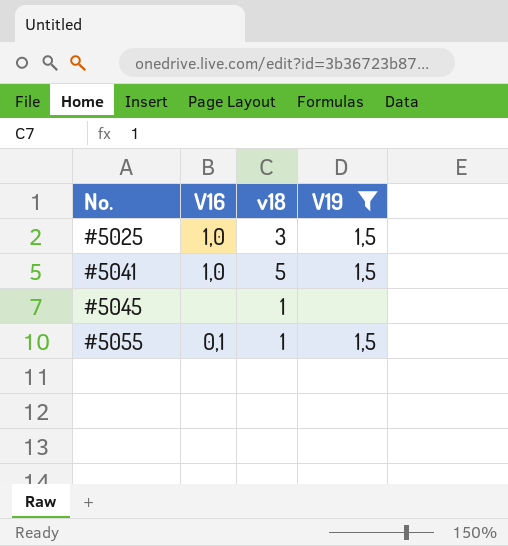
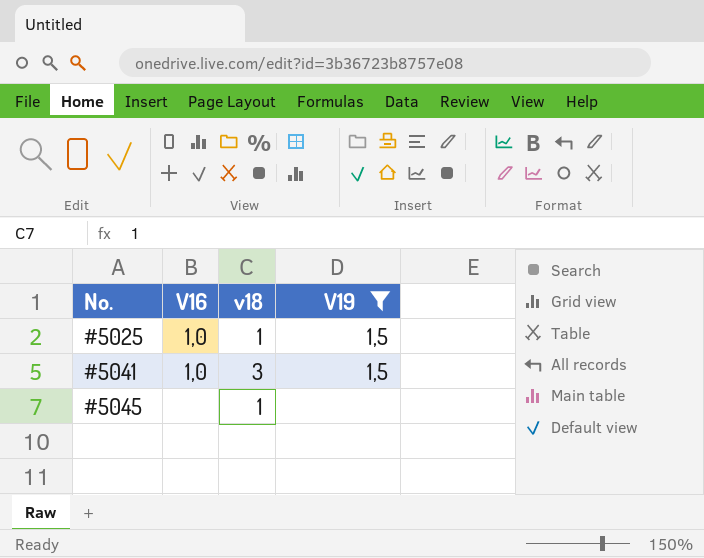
row #5055: 0,1 | 1 | 1,5 -> none
#5025 | v18: 3 -> 1
#5041 | v18: 5 -> 3

